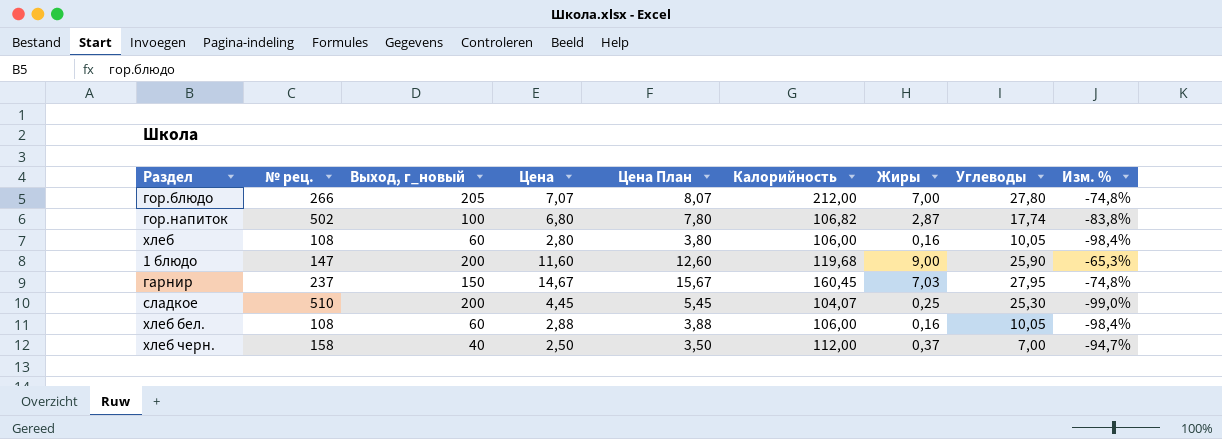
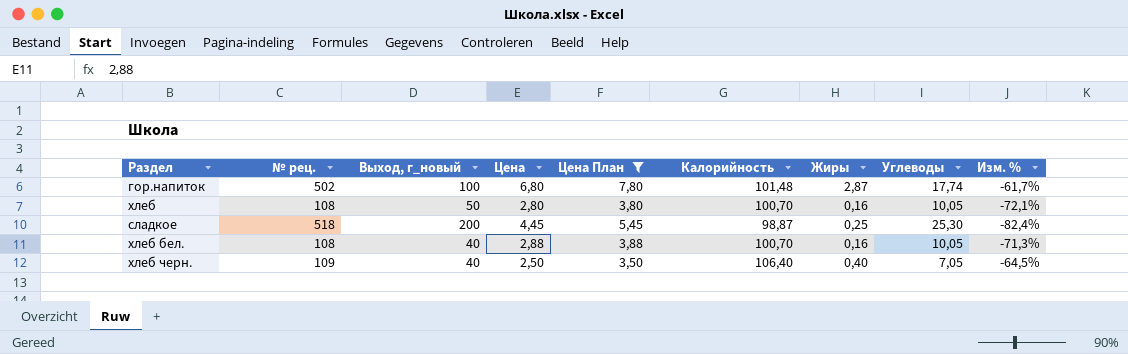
filter: none -> Цена План <= 7,80
column Изм. % | formula: ([Жиры] - [Углеводы]) / [Углеводы] -> ([Цена] - [Углеводы]) / [Углеводы]
гор.напиток | Калорийность: 106,82 -> 101,48
хлеб | Выход, г_новый: 60 -> 50
хлеб | Калорийность: 106,00 -> 100,70
сладкое | № рец.: 510 -> 518
сладкое | Калорийность: 104,07 -> 98,87
хлеб бел. | Выход, г_новый: 60 -> 40
хлеб бел. | Калорийность: 106,00 -> 100,70
хлеб черн. | № рец.: 158 -> 109
хлеб черн. | Калорийность: 112,00 -> 106,40
хлеб черн. | Жиры: 0,37 -> 0,40
хлеб черн. | Углеводы: 7,00 -> 7,05

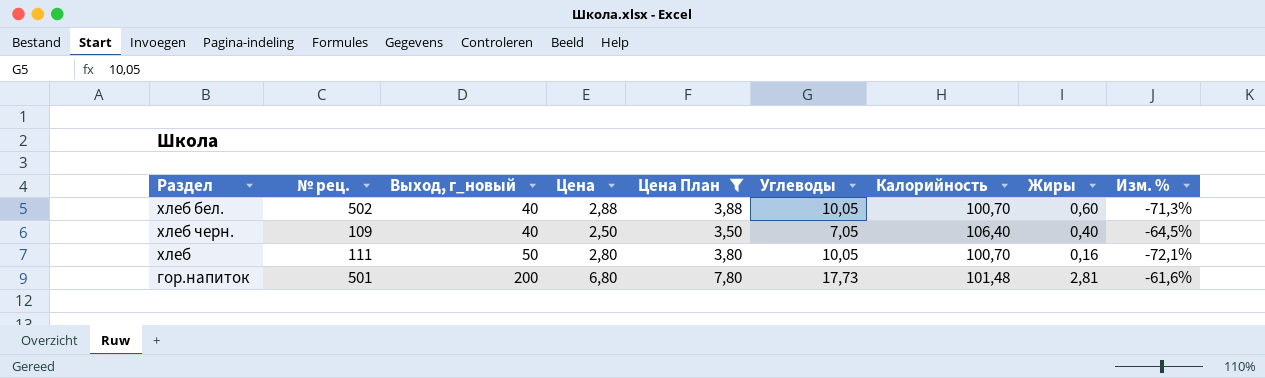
row order: none -> Выход, г_новый ascending
column Углеводы | position: 8 -> 6
row сладкое: 518 | 200 | 4,45 | 5,45 | 98,87 | 0,25 | 25,30 | -82,4% -> none
хлеб бел. | № рец.: 108 -> 502
хлеб бел. | Жиры: 0,16 -> 0,60
хлеб | № рец.: 108 -> 111
гор.напиток | № рец.: 502 -> 501
гор.напиток | Выход, г_новый: 100 -> 200
гор.напиток | Углеводы: 17,74 -> 17,73
гор.напиток | Жиры: 2,87 -> 2,81
гор.напиток | Изм. %: -61,7% -> -61,6%

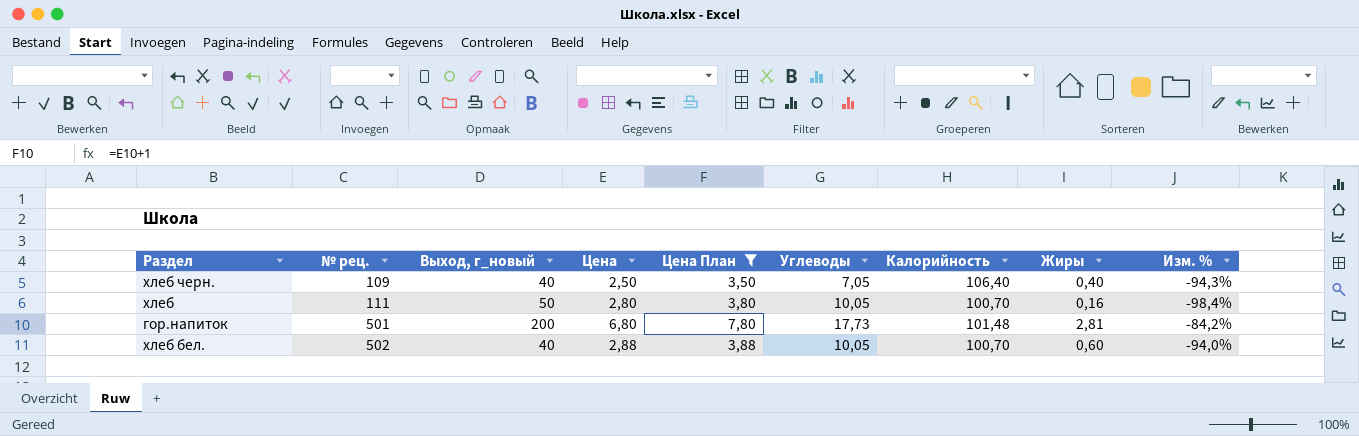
row order: Выход, г_новый ascending -> № рец. ascending
column Изм. % | formula: ([Цена] - [Углеводы]) / [Углеводы] -> ([Жиры] - [Углеводы]) / [Углеводы]

